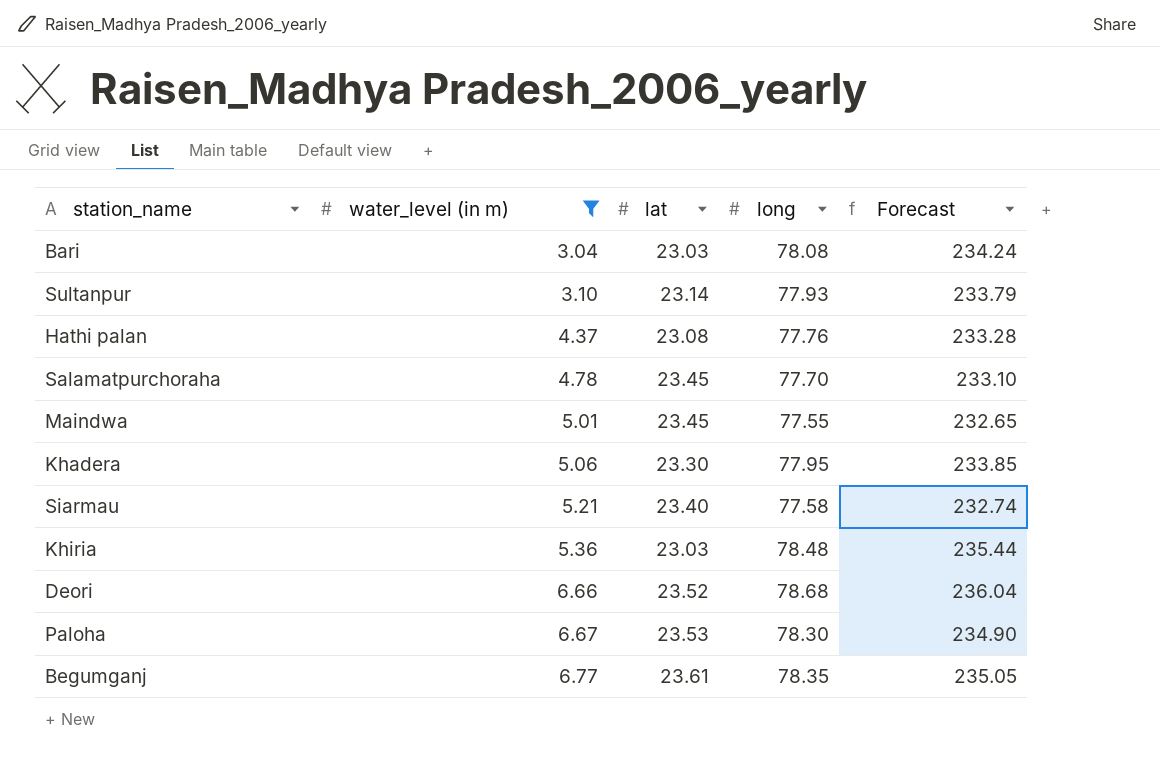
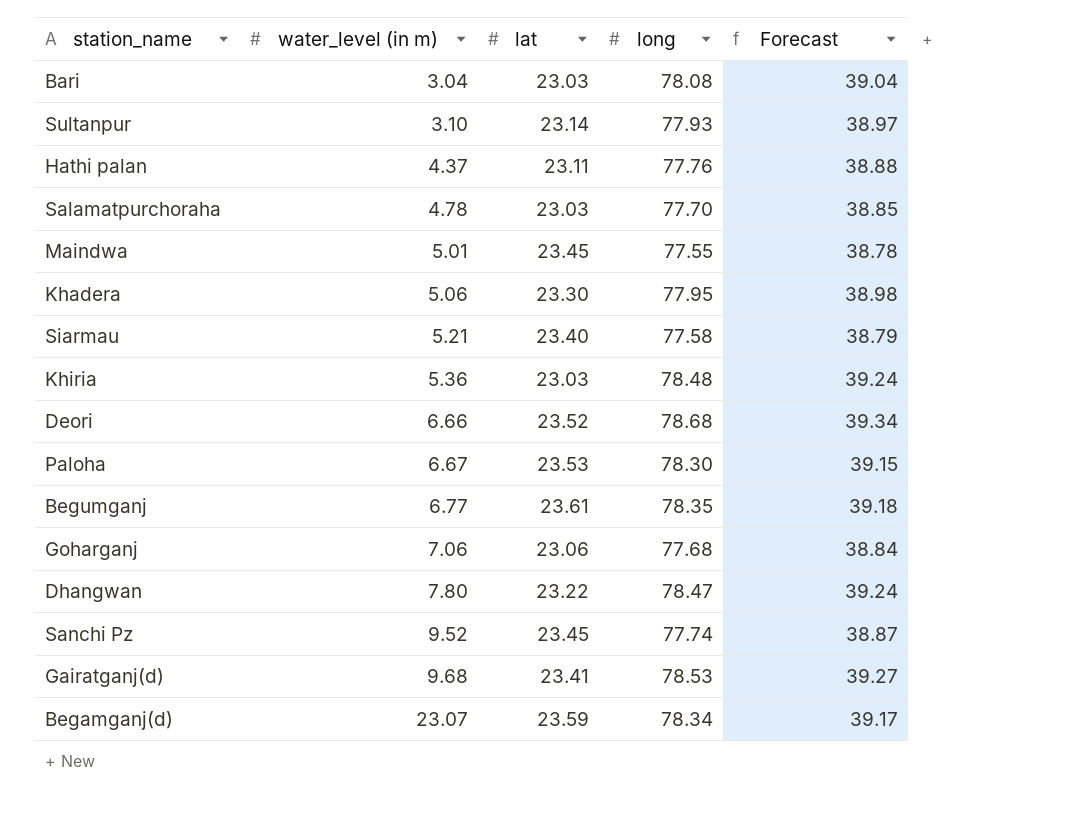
filter: water_level (in m) <= 6.77 -> none
column Forecast | formula: [long] * 3 -> [long] * 0.5
Hathi palan | lat: 23.08 -> 23.11
Salamatpurchoraha | lat: 23.45 -> 23.03

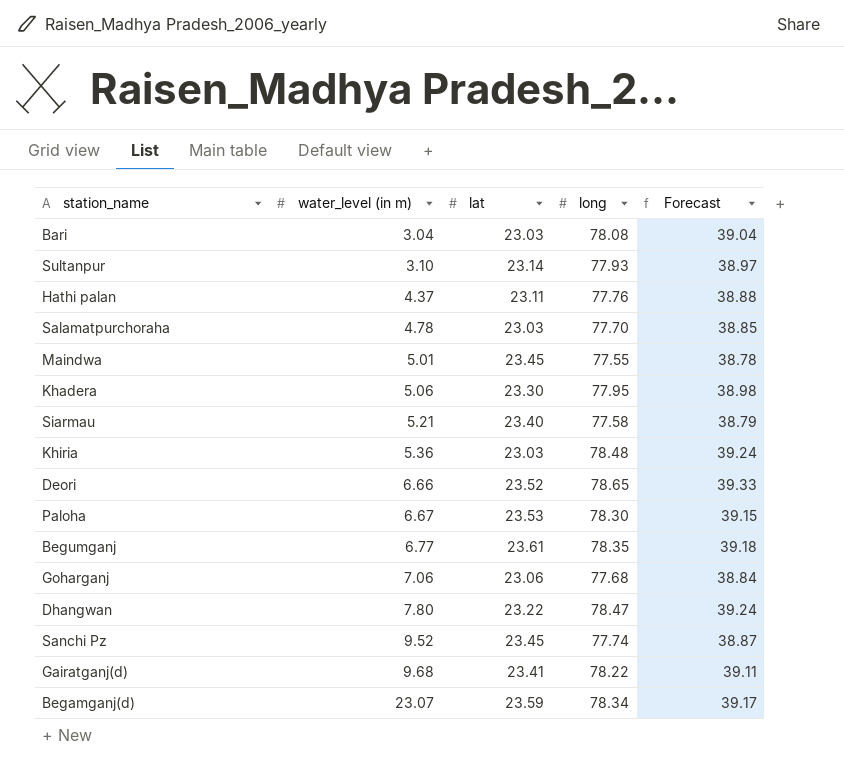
Deori | long: 78.68 -> 78.65
Deori | Forecast: 39.34 -> 39.33
Gairatganj(d) | long: 78.53 -> 78.22
Gairatganj(d) | Forecast: 39.27 -> 39.11

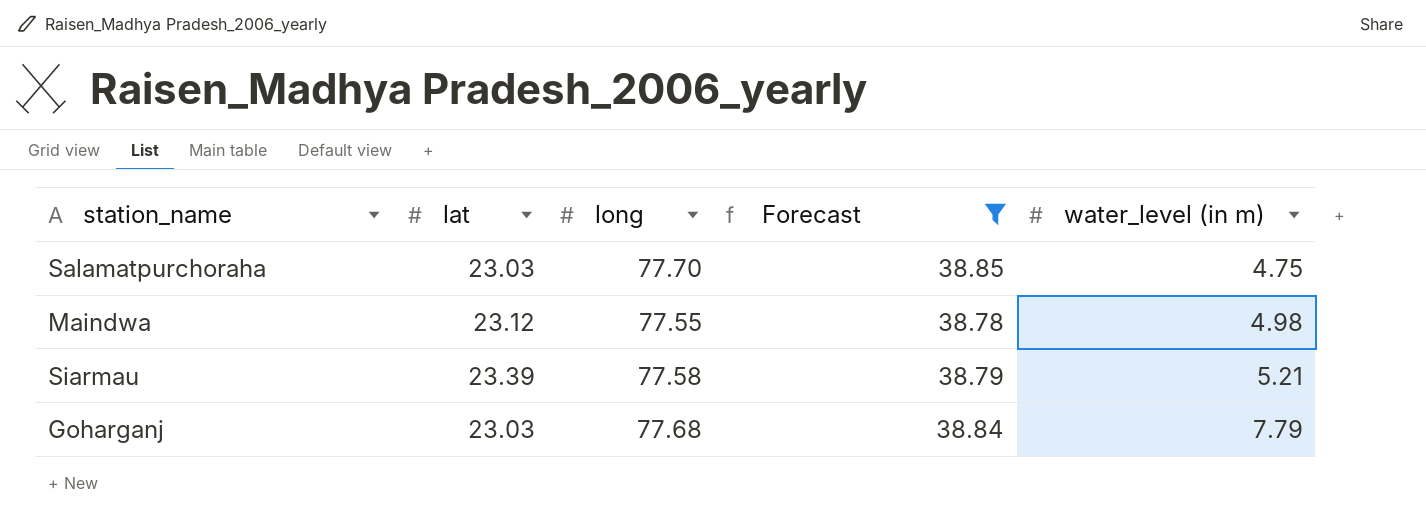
filter: none -> Forecast <= 38.85
column water_level (in m) | position: 2 -> 5
Salamatpurchoraha | water_level (in m): 4.78 -> 4.75
Maindwa | lat: 23.45 -> 23.12
Maindwa | water_level (in m): 5.01 -> 4.98
Siarmau | lat: 23.40 -> 23.39
Goharganj | lat: 23.06 -> 23.03
Goharganj | water_level (in m): 7.06 -> 7.79

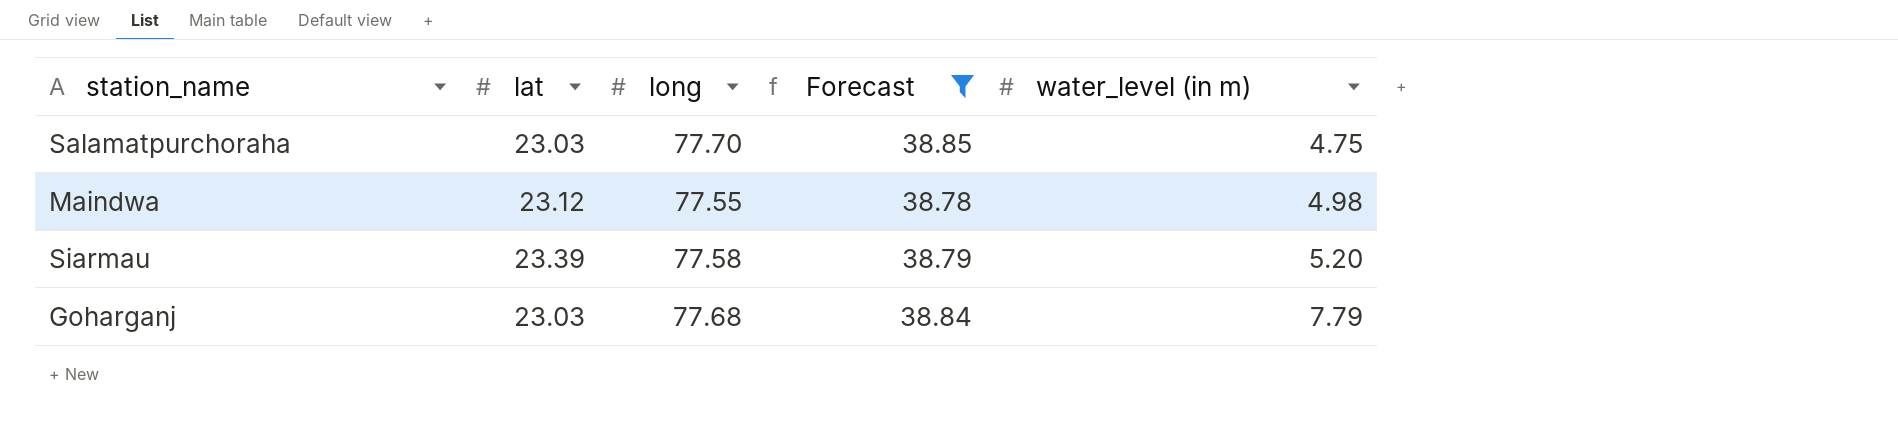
Siarmau | water_level (in m): 5.21 -> 5.20

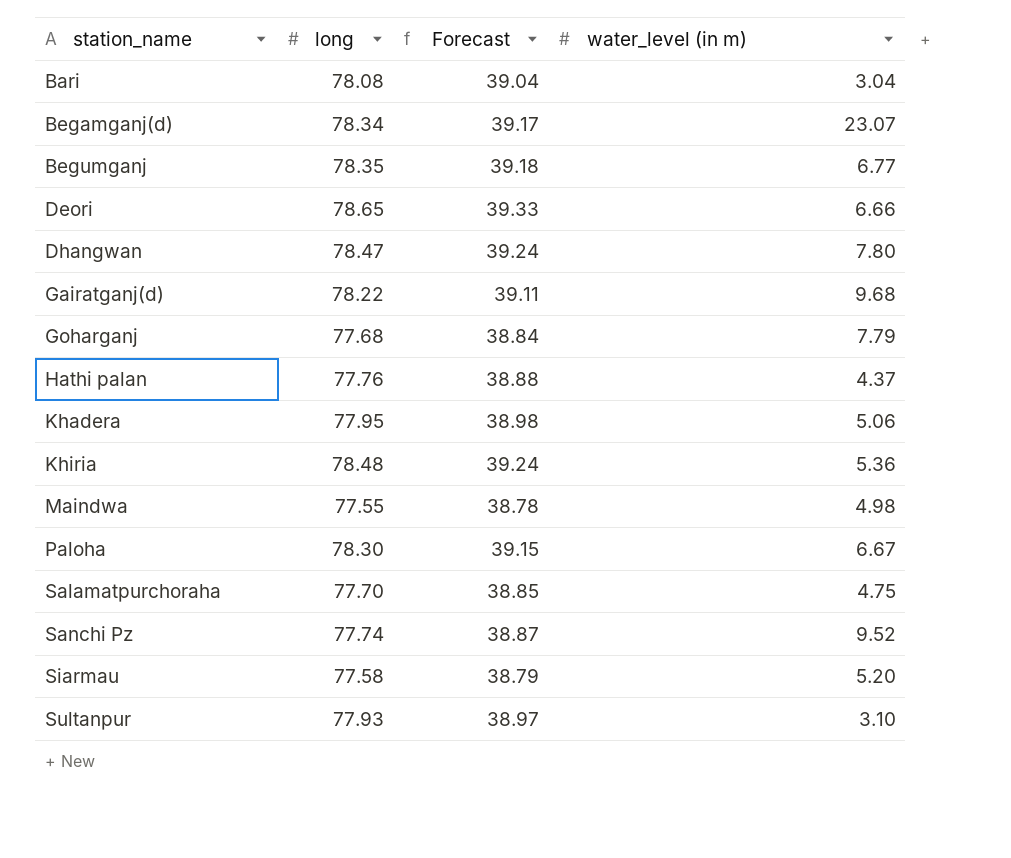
filter: Forecast <= 38.85 -> none
row order: water_level (in m) ascending -> station_name ascending
column lat | position: 2 -> none

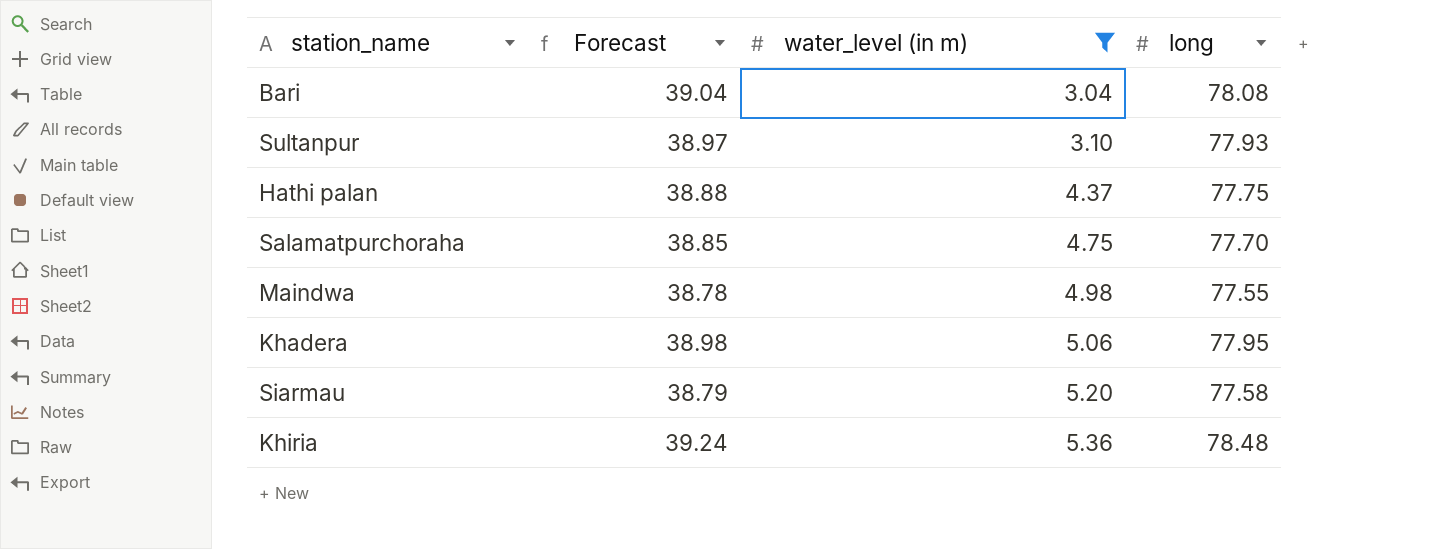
filter: none -> water_level (in m) <= 5.36
row order: station_name ascending -> water_level (in m) ascending
column long | position: 2 -> 4
Hathi palan | long: 77.76 -> 77.75

